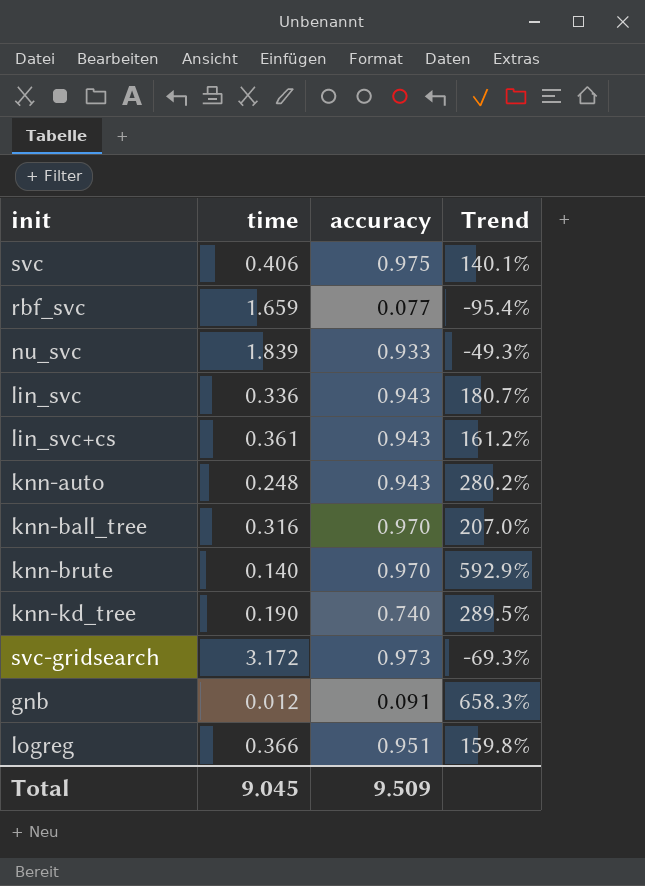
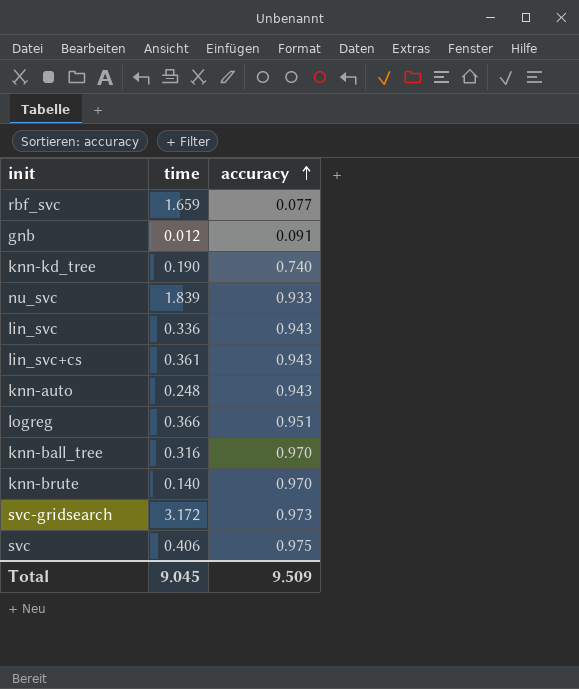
row order: none -> accuracy ascending
column Trend | formula: ([accuracy] - [time]) / [time] -> none

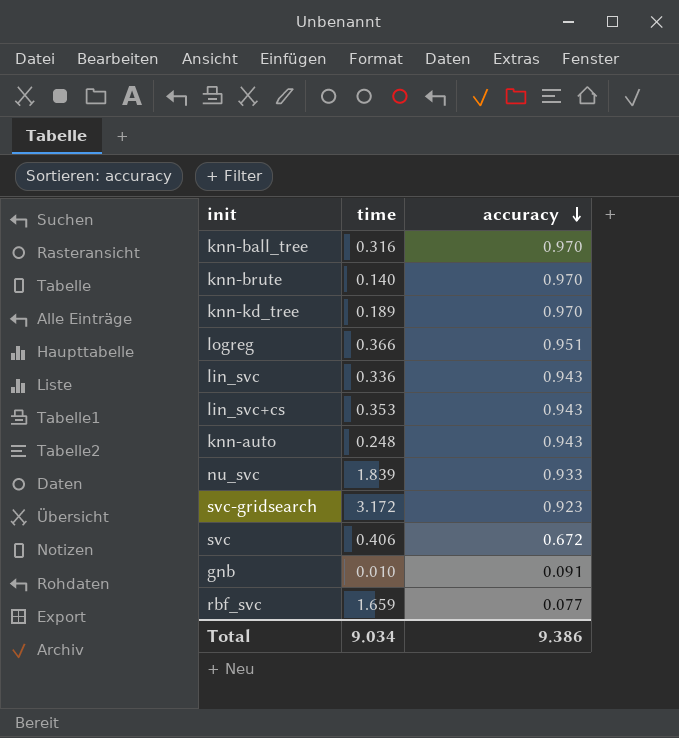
row order: accuracy ascending -> accuracy descending
knn-kd_tree | time: 0.190 -> 0.189
knn-kd_tree | accuracy: 0.740 -> 0.970
lin_svc+cs | time: 0.361 -> 0.353
svc-gridsearch | accuracy: 0.973 -> 0.923
svc | accuracy: 0.975 -> 0.672
gnb | time: 0.012 -> 0.010
Total | time: 9.045 -> 9.034
Total | accuracy: 9.509 -> 9.386

